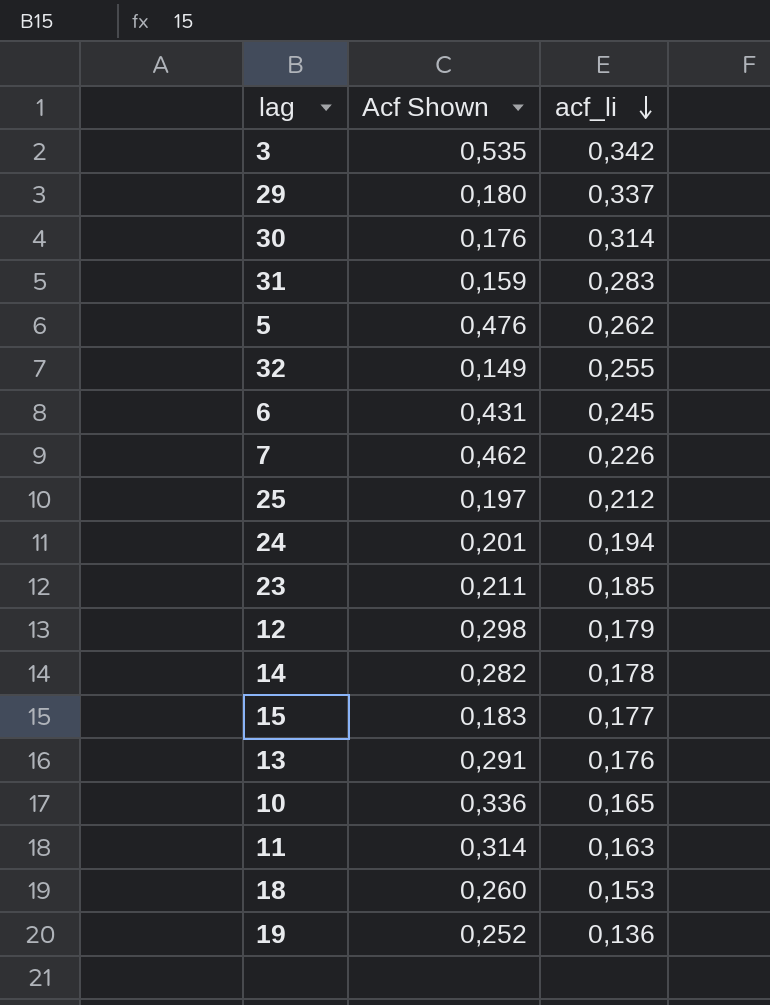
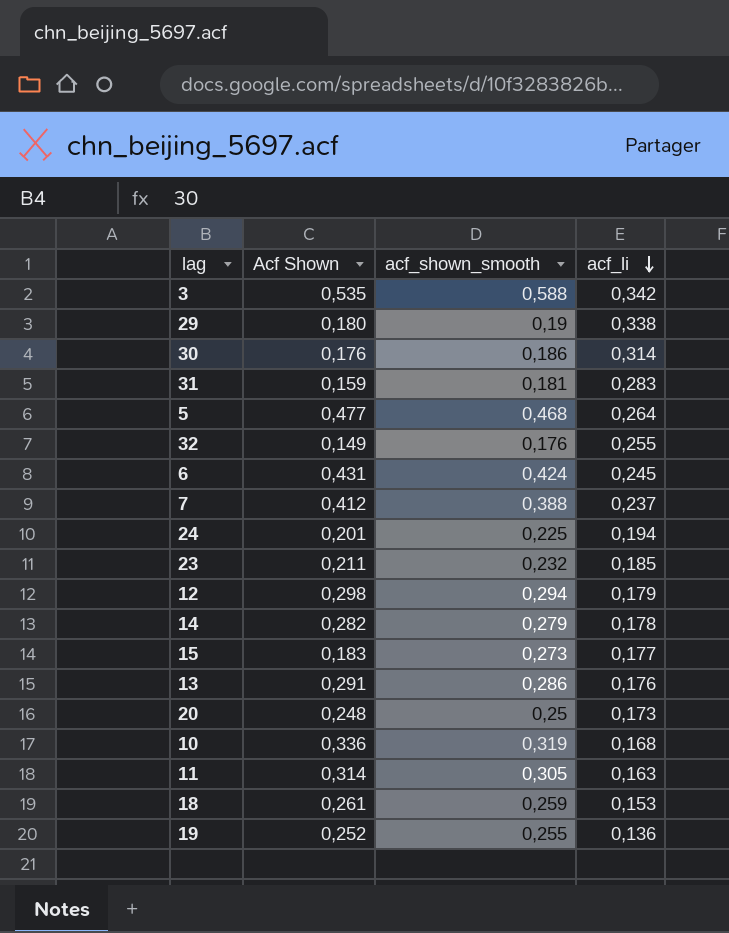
column acf_shown_smooth | position: none -> 3
row 25: 0,197 | 0,212 -> none
29 | acf_li: 0,337 -> 0,338
5 | Acf Shown: 0,476 -> 0,477
5 | acf_li: 0,262 -> 0,264
7 | Acf Shown: 0,462 -> 0,412
7 | acf_li: 0,226 -> 0,237
row 20: none -> 0,248 | 0,25 | 0,173
10 | acf_li: 0,165 -> 0,168
18 | Acf Shown: 0,260 -> 0,261

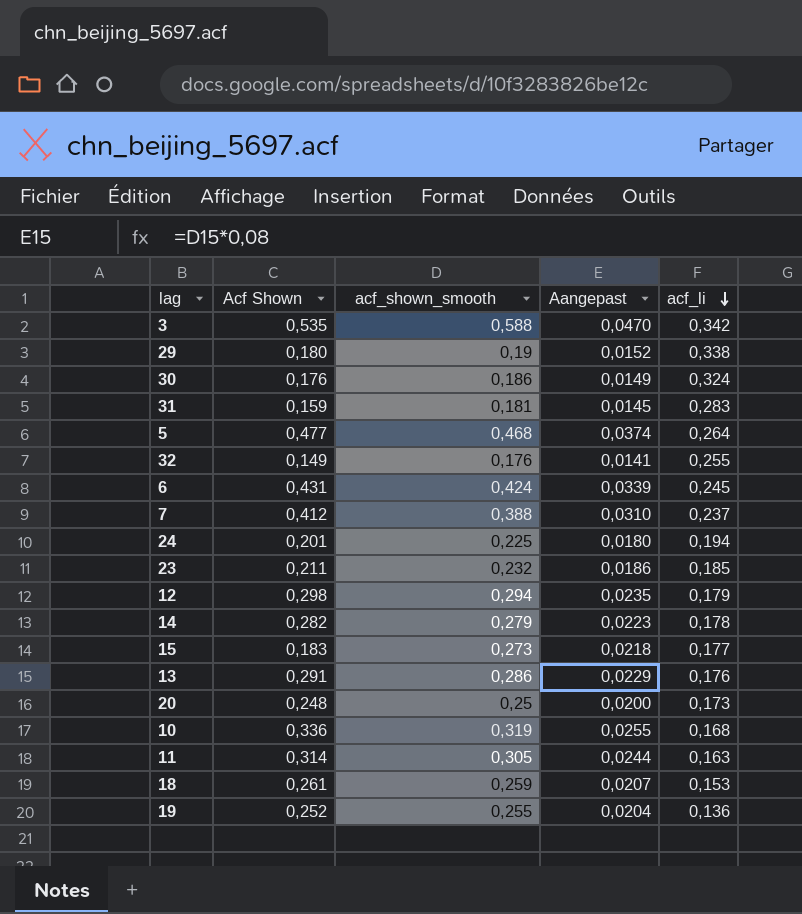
column Aangepast | formula: none -> [acf_shown_smooth] * 0,08
30 | acf_li: 0,314 -> 0,324

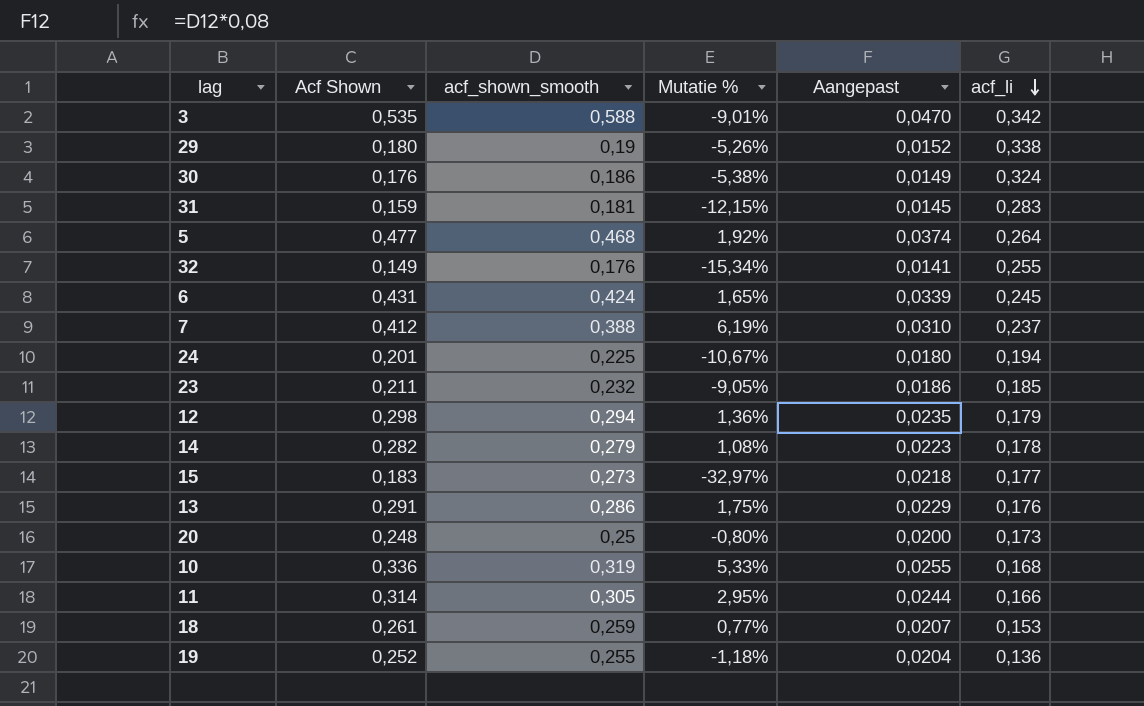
column Mutatie % | formula: none -> ([Acf Shown] - [acf_shown_smooth]) / [acf_shown_smooth]
11 | acf_li: 0,163 -> 0,166

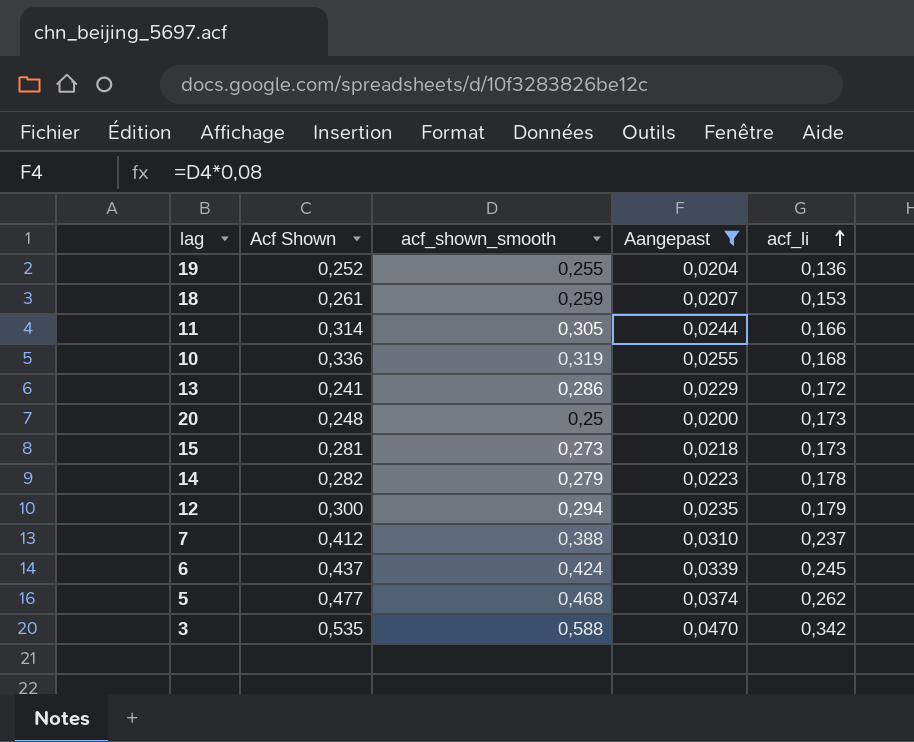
filter: none -> Aangepast >= 0,0200
row order: acf_li descending -> acf_li ascending
column Mutatie % | formula: ([Acf Shown] - [acf_shown_smooth]) / [acf_shown_smooth] -> none
13 | Acf Shown: 0,291 -> 0,241
13 | acf_li: 0,176 -> 0,172
15 | Acf Shown: 0,183 -> 0,281
15 | acf_li: 0,177 -> 0,173
12 | Acf Shown: 0,298 -> 0,300
6 | Acf Shown: 0,431 -> 0,437
5 | acf_li: 0,264 -> 0,262

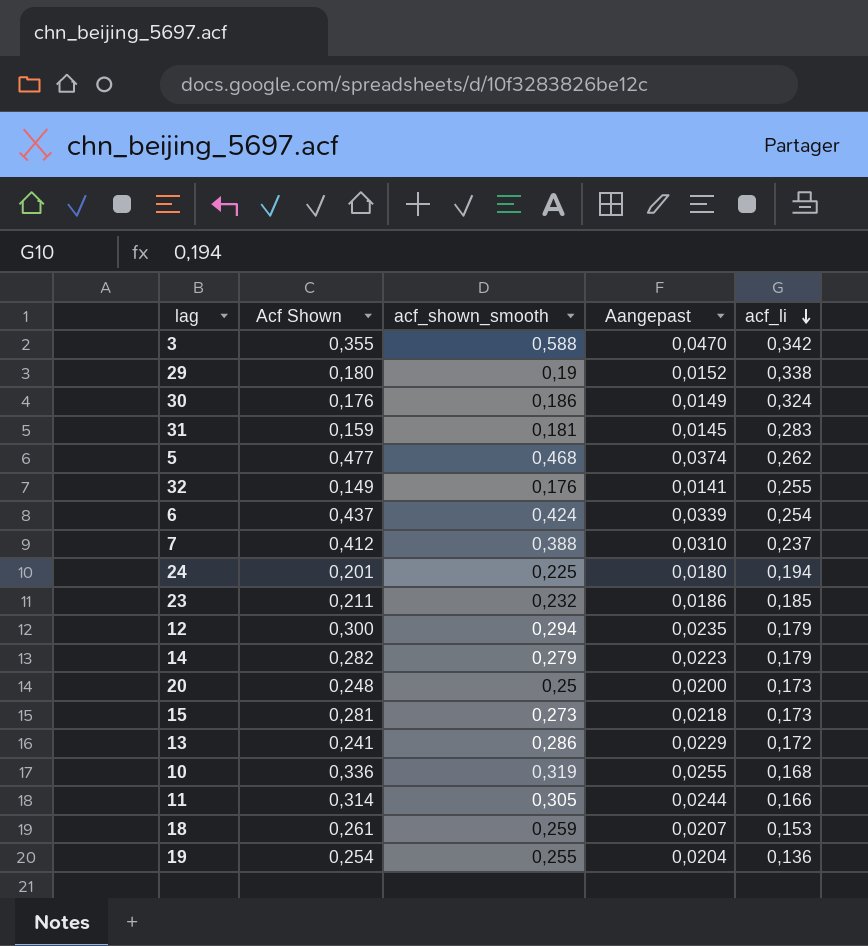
filter: Aangepast >= 0,0200 -> none
row order: acf_li ascending -> acf_li descending
3 | Acf Shown: 0,535 -> 0,355
6 | acf_li: 0,245 -> 0,254
14 | acf_li: 0,178 -> 0,179
19 | Acf Shown: 0,252 -> 0,254

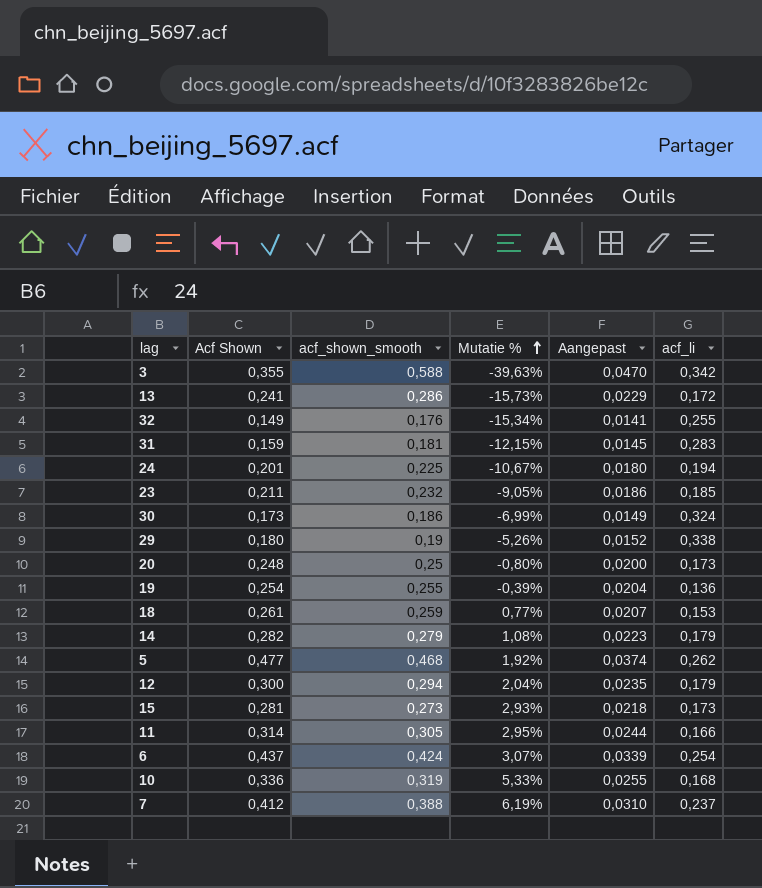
row order: acf_li descending -> Mutatie % ascending
column Mutatie % | formula: none -> ([Acf Shown] - [acf_shown_smooth]) / [acf_shown_smooth]
30 | Acf Shown: 0,176 -> 0,173

